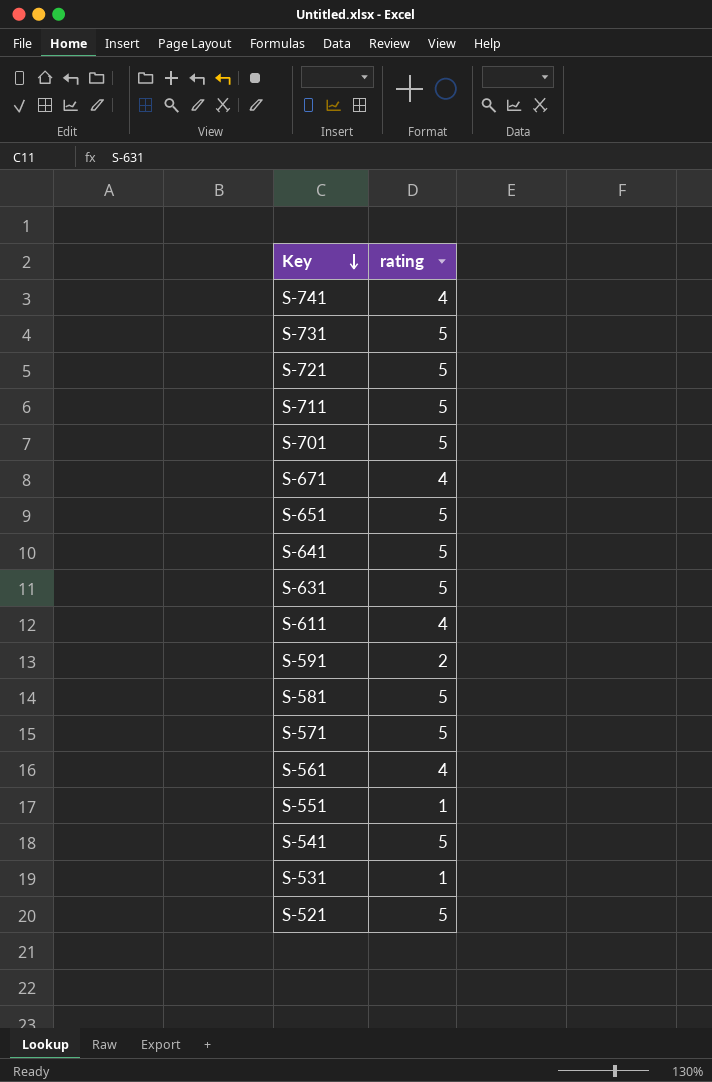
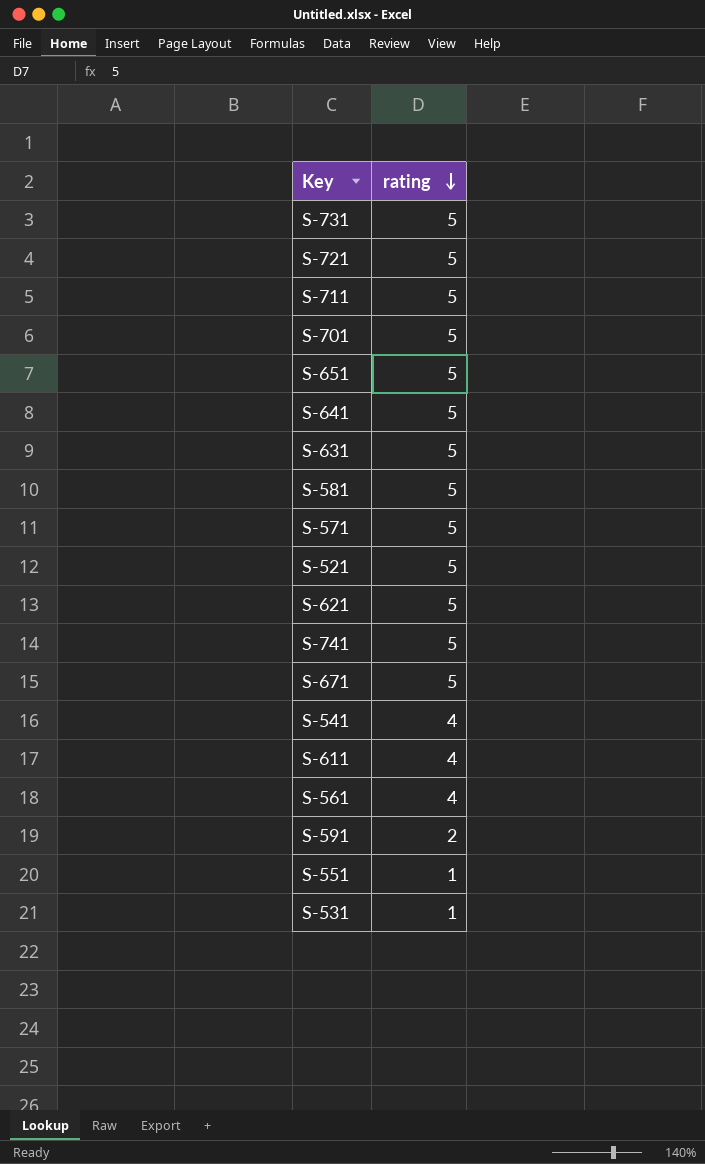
row order: Key descending -> rating descending
row S-621: none -> 5
S-741 | rating: 4 -> 5
S-671 | rating: 4 -> 5
S-541 | rating: 5 -> 4

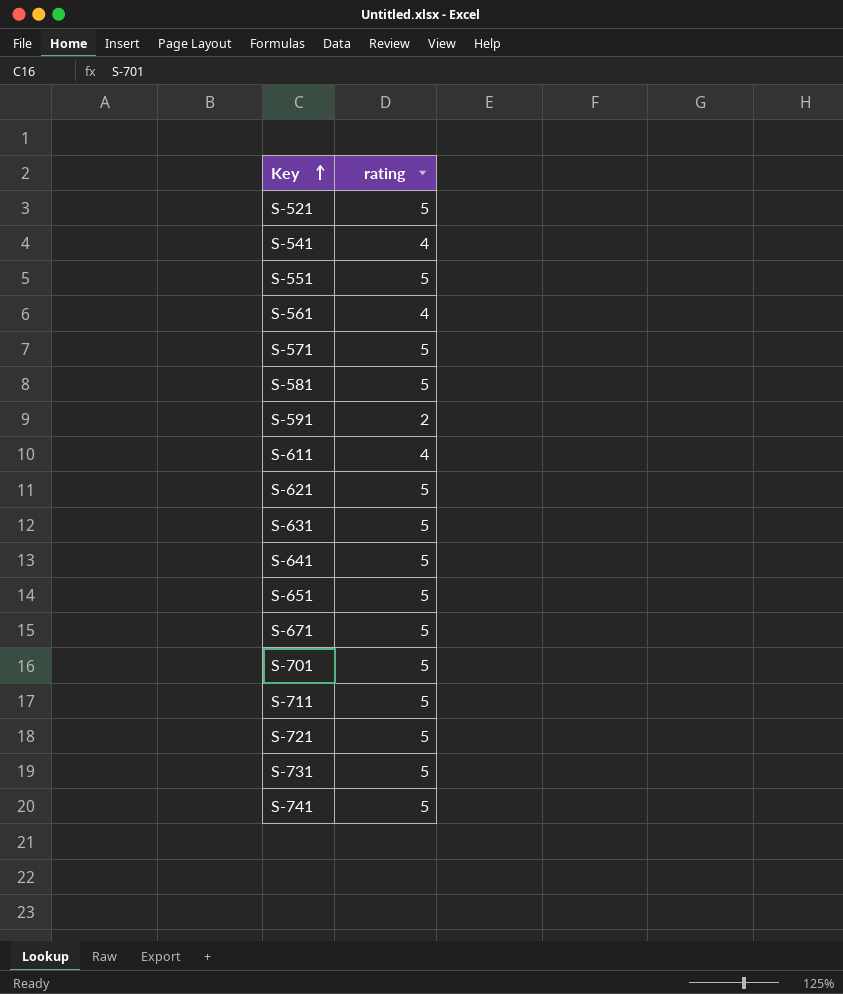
row order: rating descending -> Key ascending
row S-531: 1 -> none
S-551 | rating: 1 -> 5

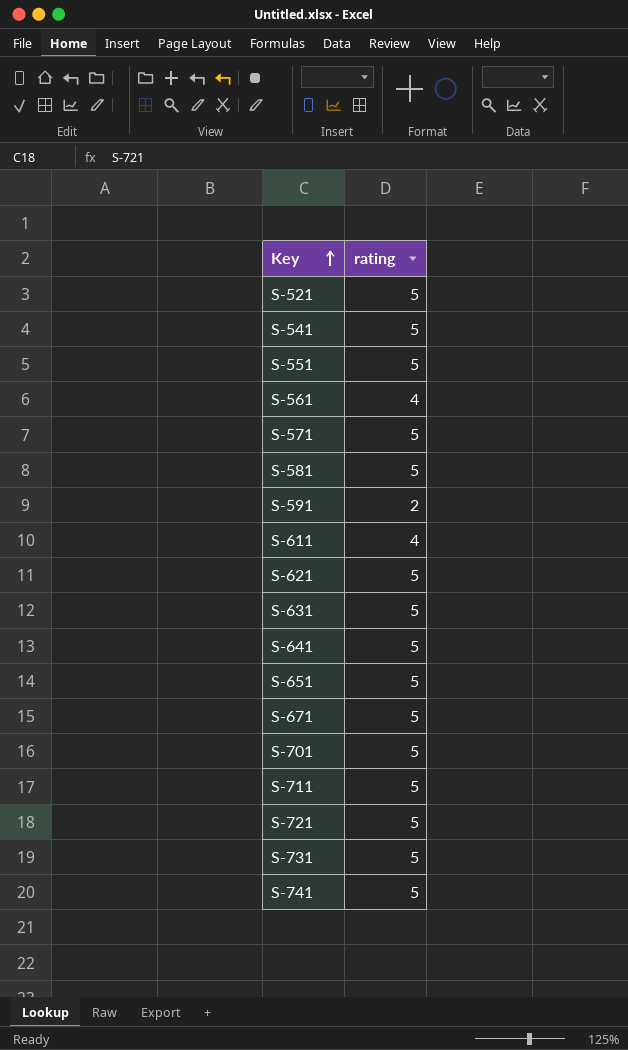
S-541 | rating: 4 -> 5

